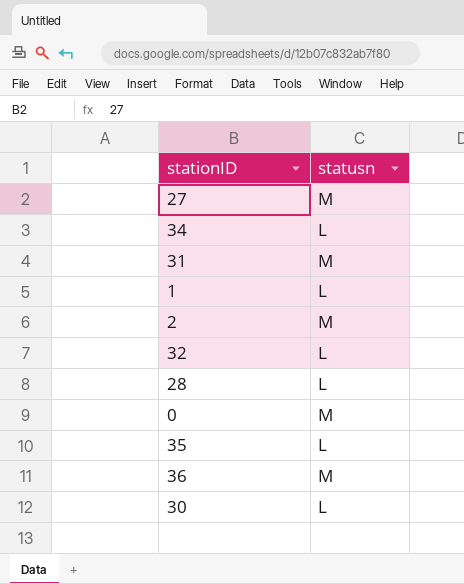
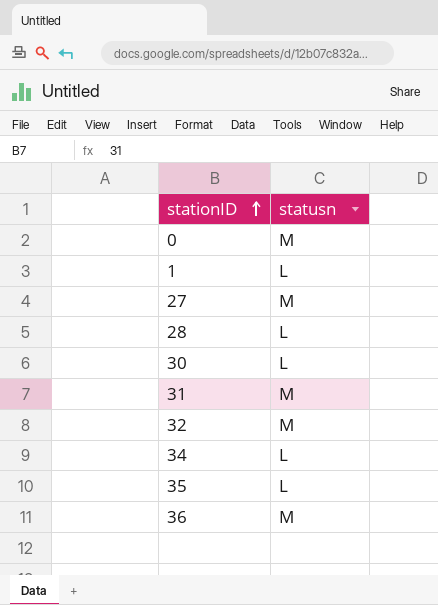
row order: none -> stationID ascending
row 2: M -> none
32 | statusn: L -> M

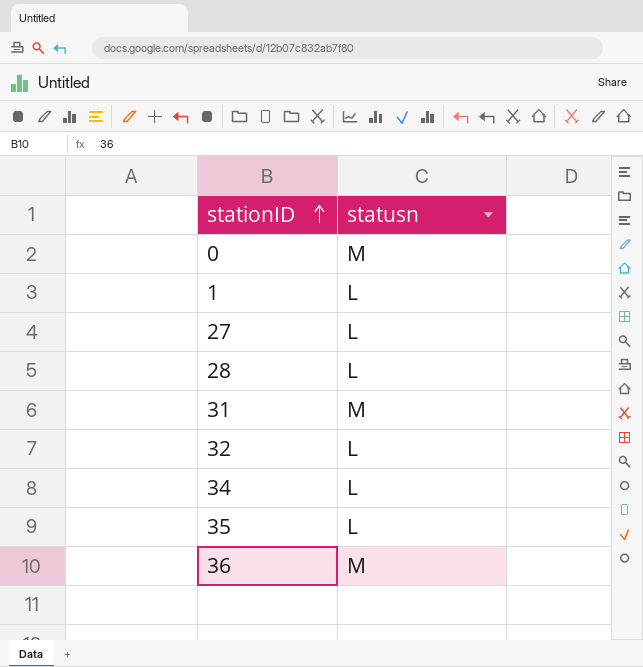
row 30: L -> none
27 | statusn: M -> L
32 | statusn: M -> L

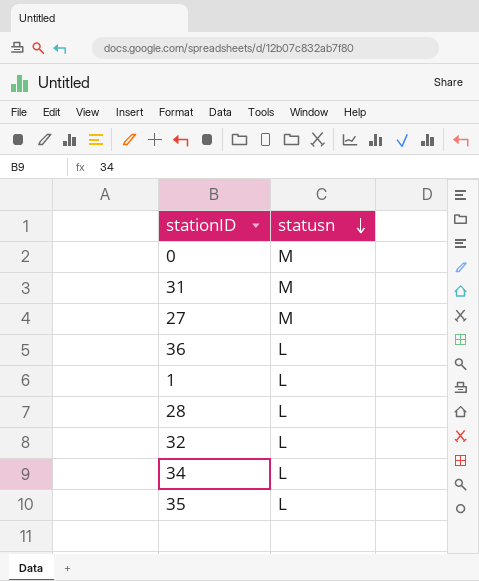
row order: stationID ascending -> statusn descending
27 | statusn: L -> M
36 | statusn: M -> L

